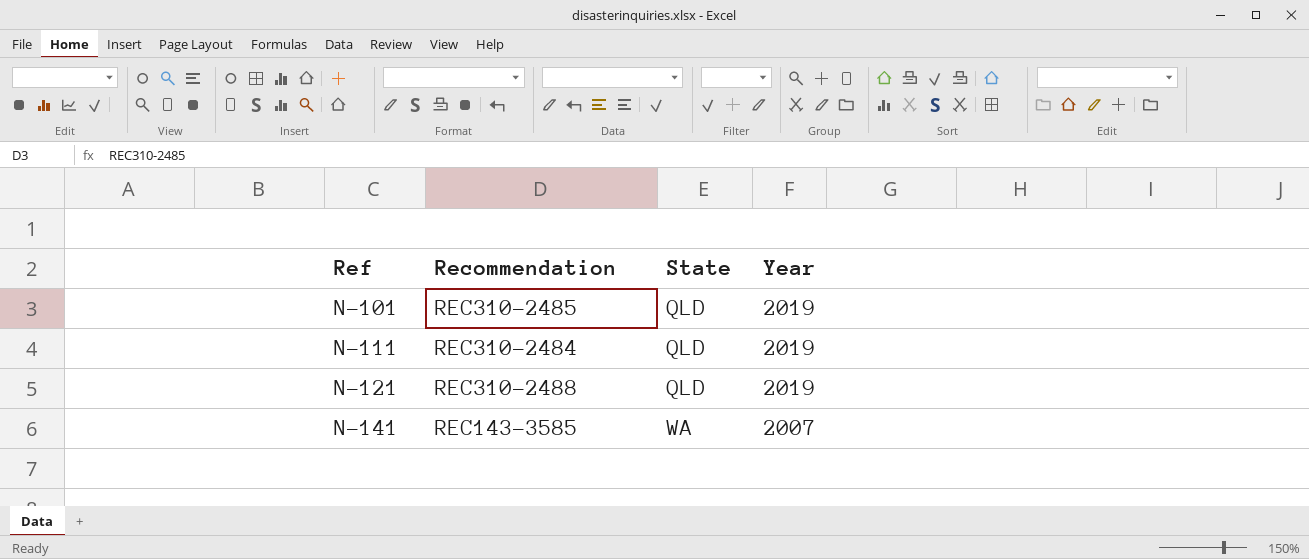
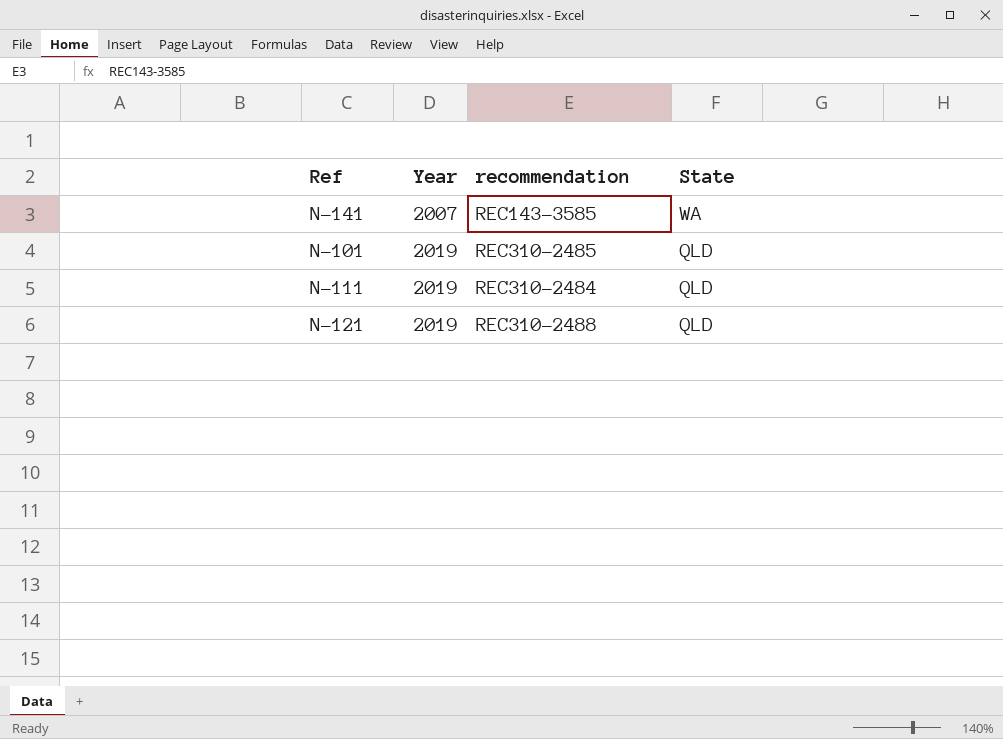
row order: Ref ascending -> Year ascending
column Year | position: 4 -> 2
column name: Recommendation -> recommendation

